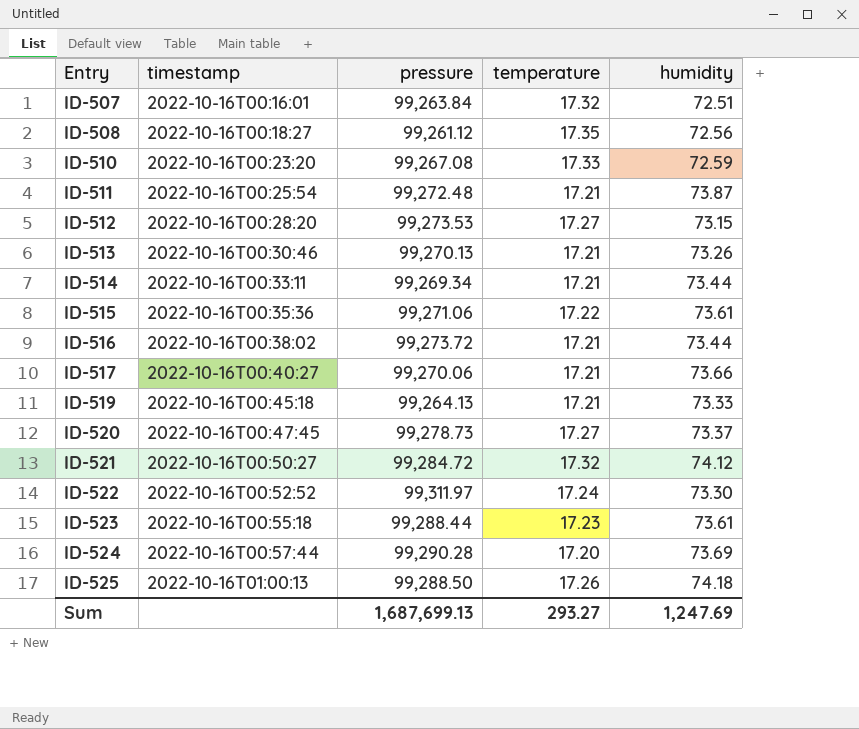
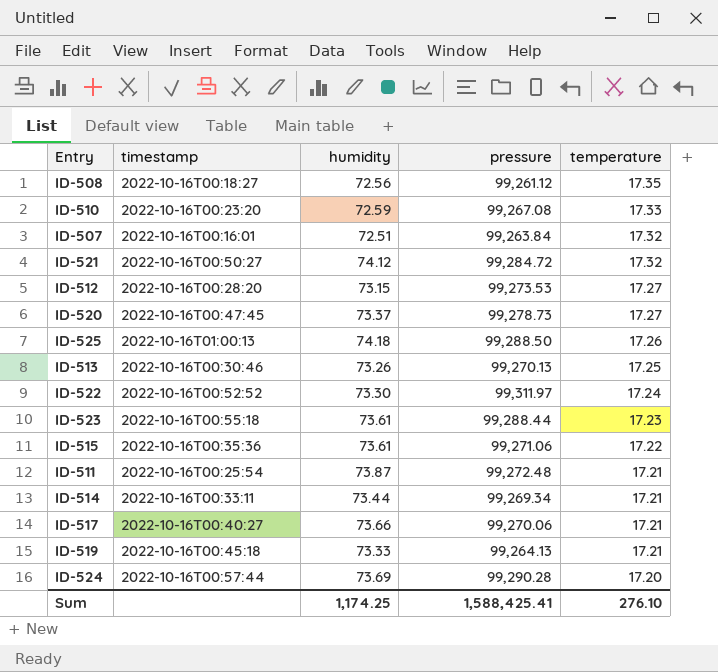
row order: Entry ascending -> temperature descending
column humidity | position: 5 -> 3
row ID-516: 2022-10-16T00:38:02 | 99,273.72 | 17.21 | 73.44 -> none
ID-513 | temperature: 17.21 -> 17.25
Sum | humidity: 1,247.69 -> 1,174.25
Sum | pressure: 1,687,699.13 -> 1,588,425.41
Sum | temperature: 293.27 -> 276.10

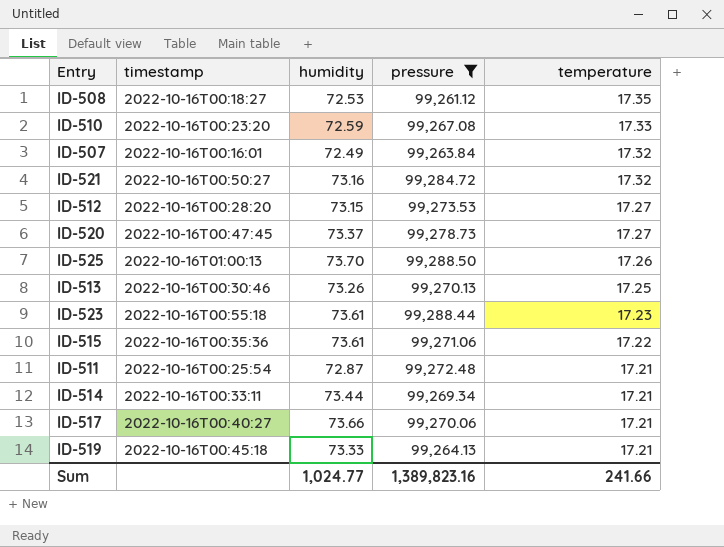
filter: none -> pressure <= 99,288.50
ID-508 | humidity: 72.56 -> 72.53
ID-507 | humidity: 72.51 -> 72.49
ID-521 | humidity: 74.12 -> 73.16
ID-525 | humidity: 74.18 -> 73.70
ID-511 | humidity: 73.87 -> 72.87
Sum | humidity: 1,174.25 -> 1,024.77
Sum | pressure: 1,588,425.41 -> 1,389,823.16
Sum | temperature: 276.10 -> 241.66

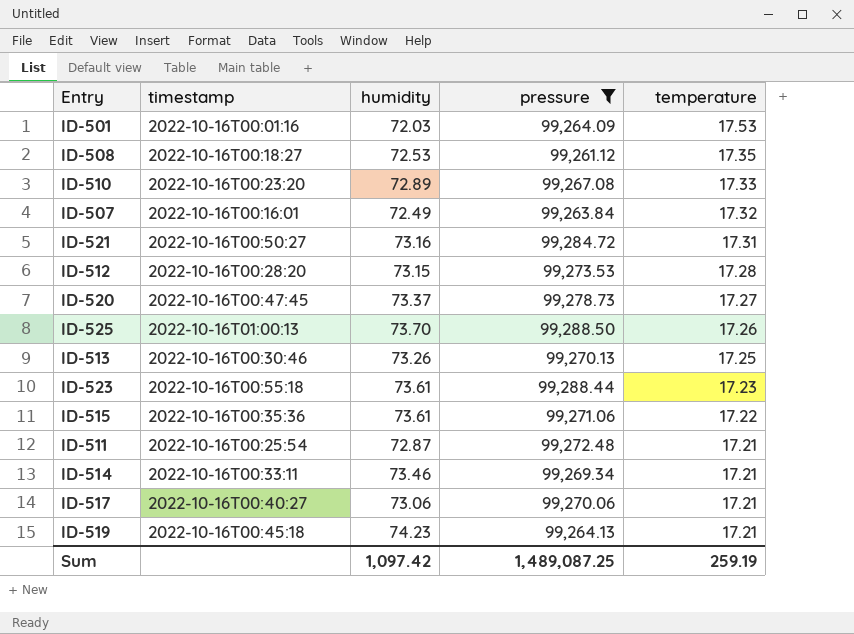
row ID-501: none -> 2022-10-16T00:01:16 | 72.03 | 99,264.09 | 17.53
ID-510 | humidity: 72.59 -> 72.89
ID-521 | temperature: 17.32 -> 17.31
ID-512 | temperature: 17.27 -> 17.28
ID-514 | humidity: 73.44 -> 73.46
ID-517 | humidity: 73.66 -> 73.06
ID-519 | humidity: 73.33 -> 74.23
Sum | humidity: 1,024.77 -> 1,097.42
Sum | pressure: 1,389,823.16 -> 1,489,087.25
Sum | temperature: 241.66 -> 259.19

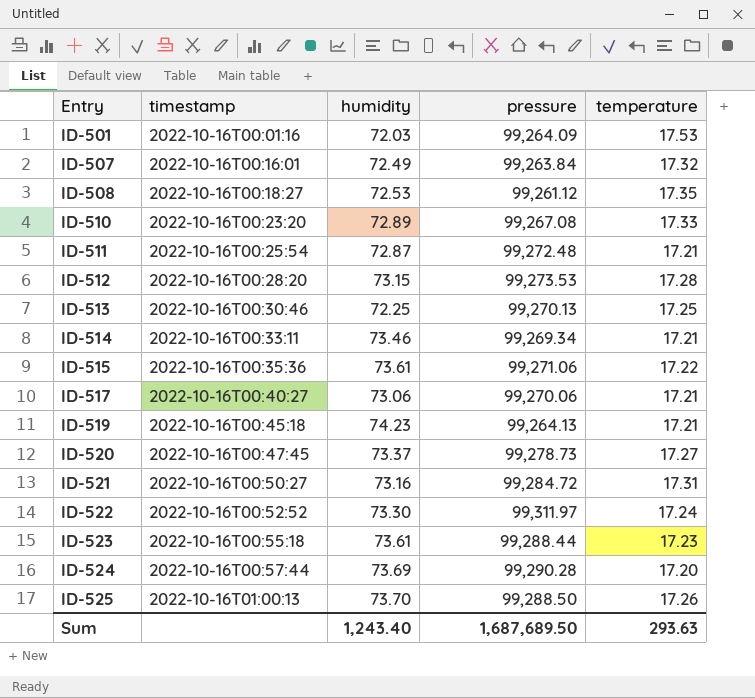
filter: pressure <= 99,288.50 -> none
row order: temperature descending -> Entry ascending
ID-513 | humidity: 73.26 -> 72.25
Sum | humidity: 1,097.42 -> 1,243.40
Sum | pressure: 1,489,087.25 -> 1,687,689.50
Sum | temperature: 259.19 -> 293.63

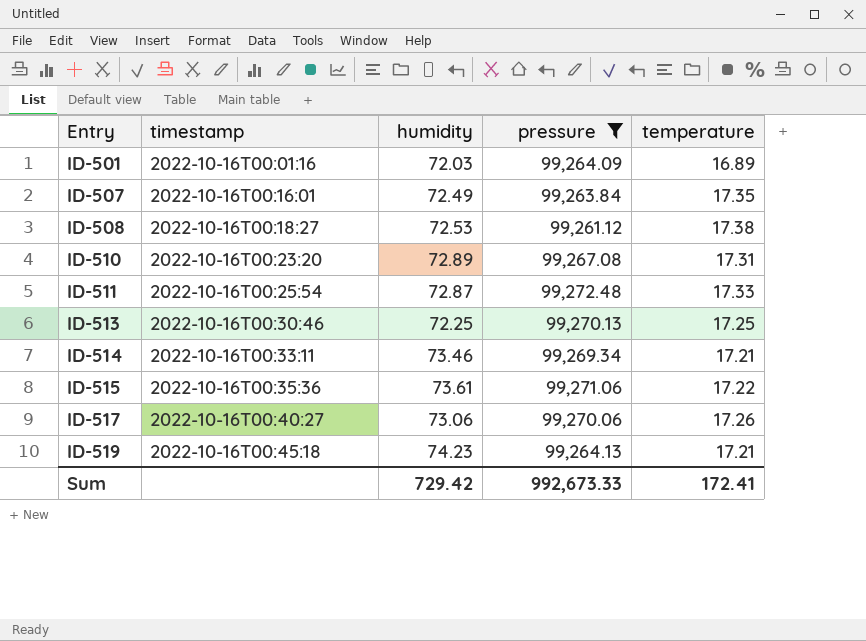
filter: none -> pressure <= 99,272.48
ID-501 | temperature: 17.53 -> 16.89
ID-507 | temperature: 17.32 -> 17.35
ID-508 | temperature: 17.35 -> 17.38
ID-510 | temperature: 17.33 -> 17.31
ID-511 | temperature: 17.21 -> 17.33
ID-517 | temperature: 17.21 -> 17.26
Sum | humidity: 1,243.40 -> 729.42
Sum | pressure: 1,687,689.50 -> 992,673.33
Sum | temperature: 293.63 -> 172.41

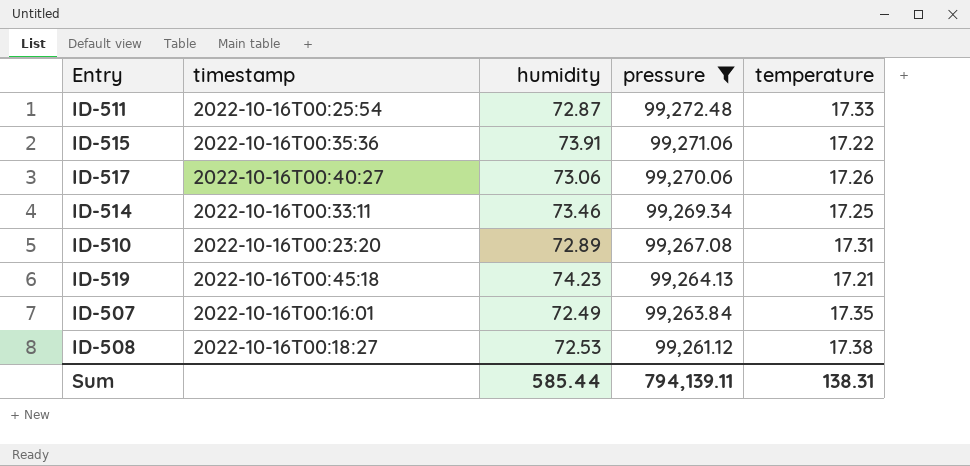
row order: Entry ascending -> pressure descending
row ID-501: 2022-10-16T00:01:16 | 72.03 | 99,264.09 | 16.89 -> none
row ID-513: 2022-10-16T00:30:46 | 72.25 | 99,270.13 | 17.25 -> none
ID-515 | humidity: 73.61 -> 73.91
ID-514 | temperature: 17.21 -> 17.25
Sum | humidity: 729.42 -> 585.44
Sum | pressure: 992,673.33 -> 794,139.11
Sum | temperature: 172.41 -> 138.31

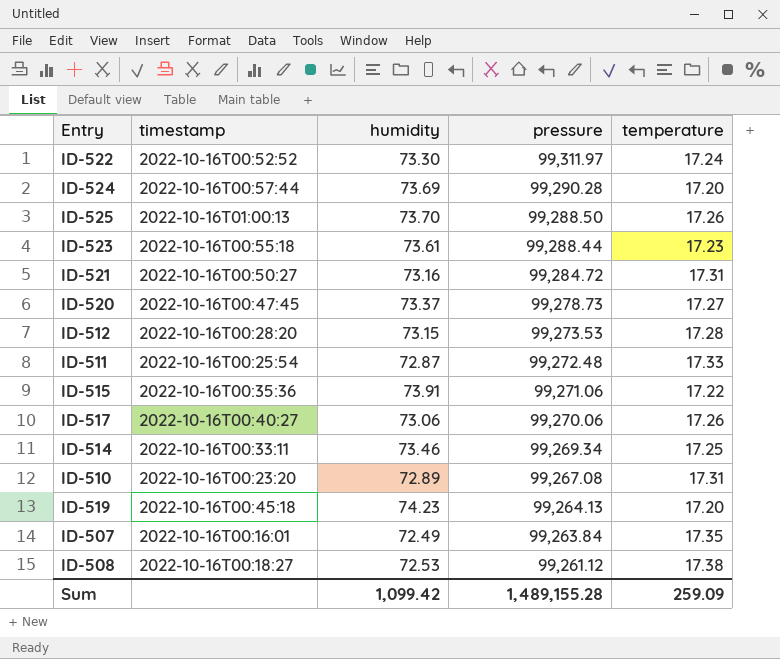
filter: pressure <= 99,272.48 -> none
ID-519 | temperature: 17.21 -> 17.20
Sum | humidity: 585.44 -> 1,099.42
Sum | pressure: 794,139.11 -> 1,489,155.28
Sum | temperature: 138.31 -> 259.09

